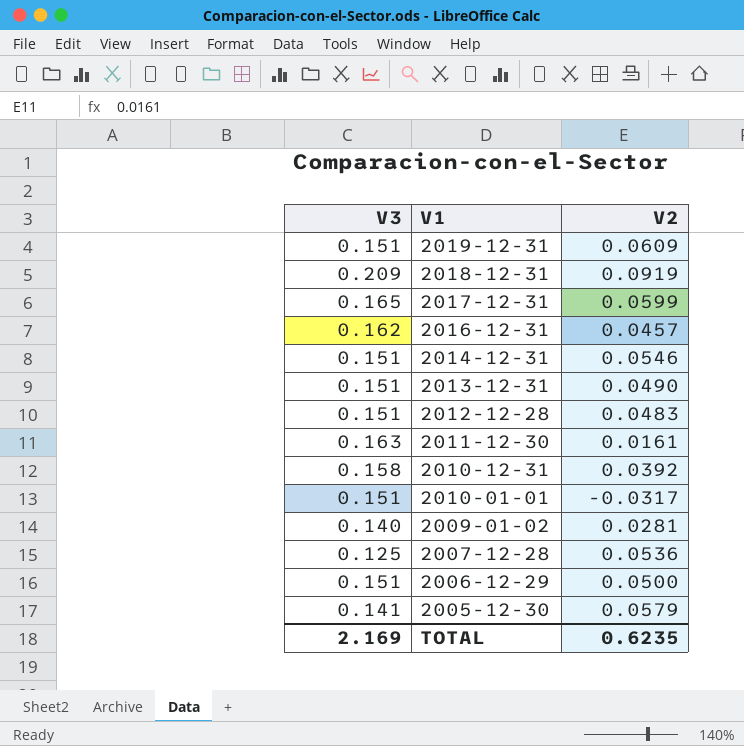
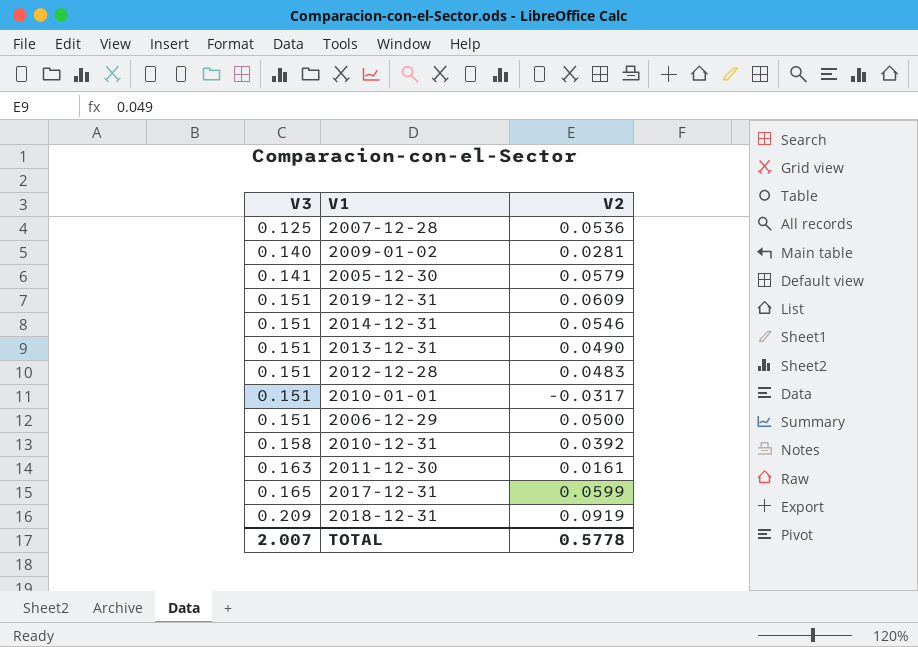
row order: V1 descending -> V3 ascending
row 2016-12-31: 0.162 | 0.0457 -> none
TOTAL | V3: 2.169 -> 2.007
TOTAL | V2: 0.6235 -> 0.5778

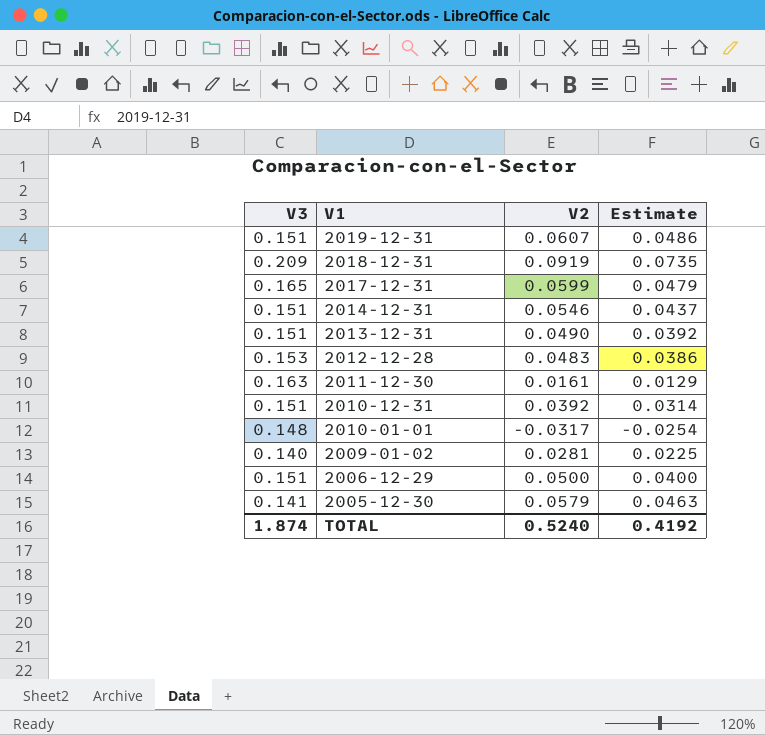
row order: V3 ascending -> V1 descending
column Estimate | formula: none -> [V2] * 0.8
row 2007-12-28: 0.125 | 0.0536 -> none
2019-12-31 | V2: 0.0609 -> 0.0607
2012-12-28 | V3: 0.151 -> 0.153
2010-12-31 | V3: 0.158 -> 0.151
2010-01-01 | V3: 0.151 -> 0.148
TOTAL | V3: 2.007 -> 1.874
TOTAL | V2: 0.5778 -> 0.5240

